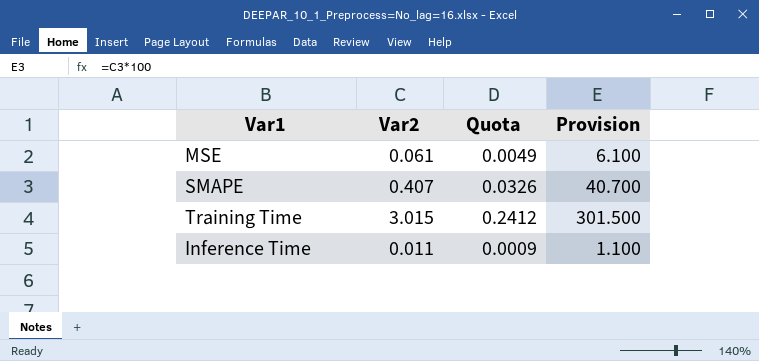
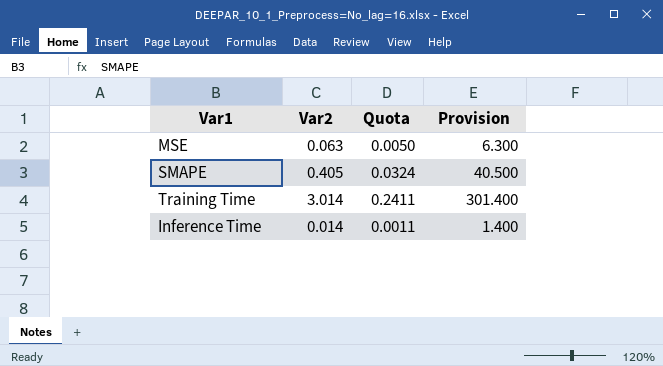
MSE | Var2: 0.061 -> 0.063
MSE | Quota: 0.0049 -> 0.0050
MSE | Provision: 6.100 -> 6.300
SMAPE | Var2: 0.407 -> 0.405
SMAPE | Quota: 0.0326 -> 0.0324
SMAPE | Provision: 40.700 -> 40.500
Training Time | Var2: 3.015 -> 3.014
Training Time | Quota: 0.2412 -> 0.2411
Training Time | Provision: 301.500 -> 301.400
Inference Time | Var2: 0.011 -> 0.014
Inference Time | Quota: 0.0009 -> 0.0011
Inference Time | Provision: 1.100 -> 1.400

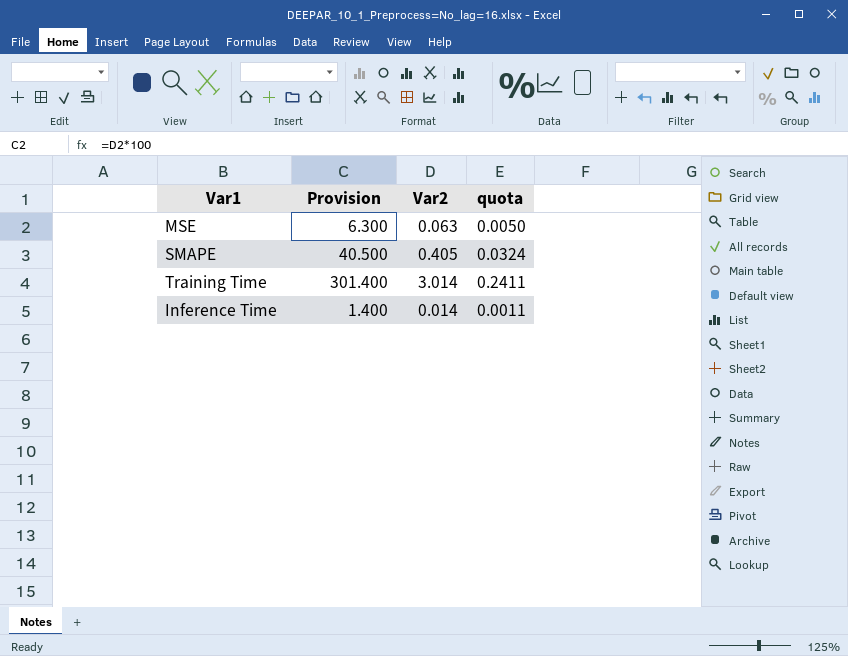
column Provision | position: 4 -> 2
column name: Quota -> quota

